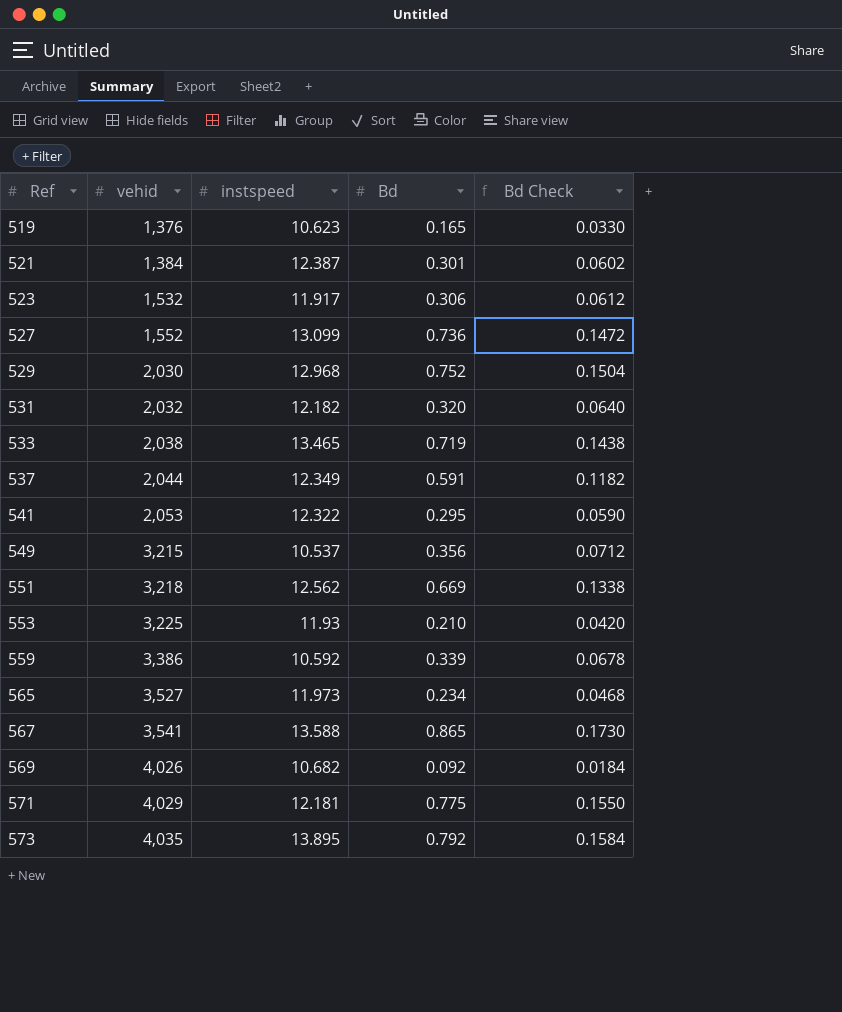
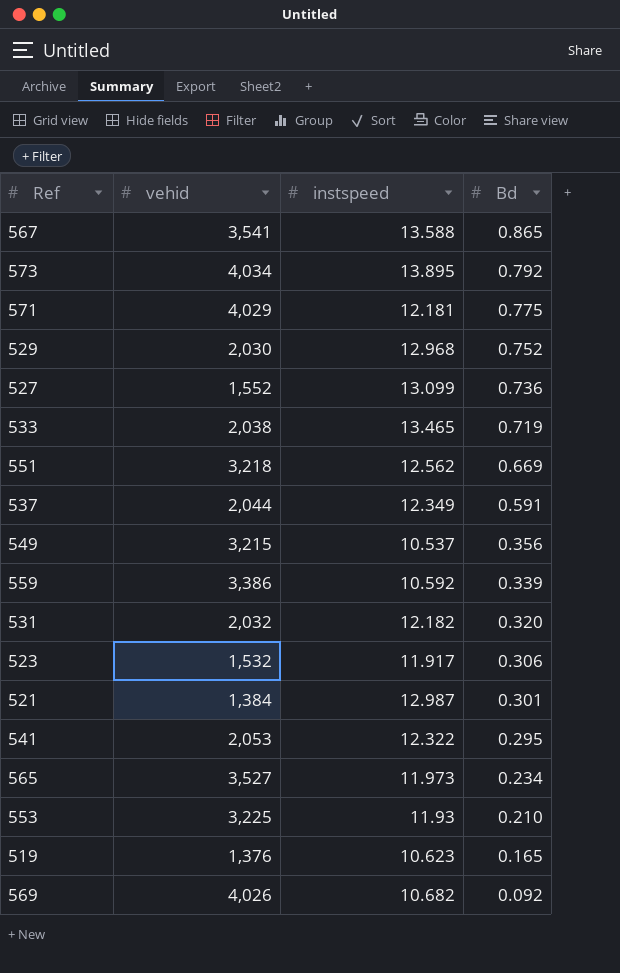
row order: Ref ascending -> Bd descending
column Bd Check | formula: [Bd] * 0.2 -> none
573 | vehid: 4,035 -> 4,034
521 | instspeed: 12.387 -> 12.987

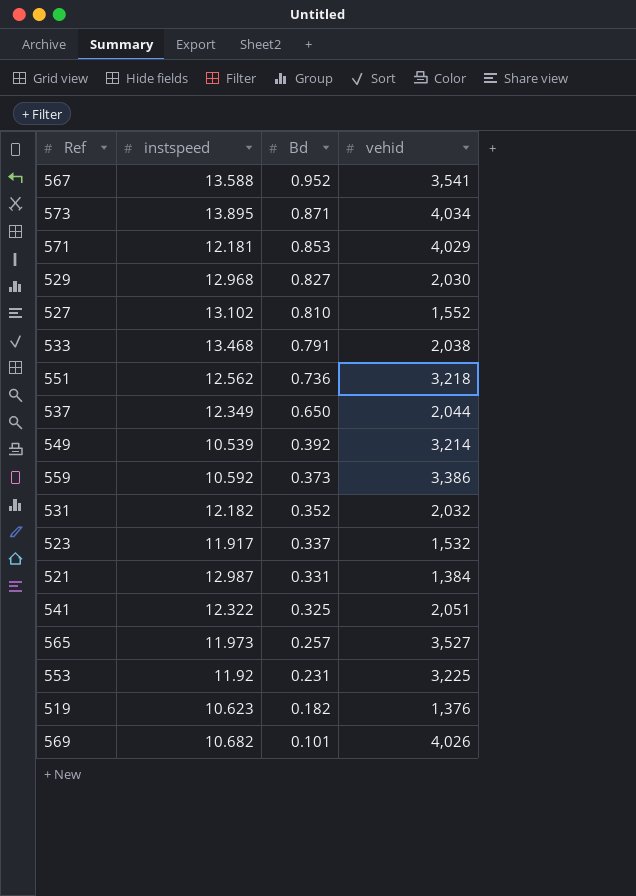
column vehid | position: 2 -> 4
567 | Bd: 0.865 -> 0.952
573 | Bd: 0.792 -> 0.871
571 | Bd: 0.775 -> 0.853
529 | Bd: 0.752 -> 0.827
527 | instspeed: 13.099 -> 13.102
527 | Bd: 0.736 -> 0.810
533 | instspeed: 13.465 -> 13.468
533 | Bd: 0.719 -> 0.791
551 | Bd: 0.669 -> 0.736
537 | Bd: 0.591 -> 0.650
549 | instspeed: 10.537 -> 10.539
549 | Bd: 0.356 -> 0.392
549 | vehid: 3,215 -> 3,214
559 | Bd: 0.339 -> 0.373
531 | Bd: 0.320 -> 0.352
523 | Bd: 0.306 -> 0.337
521 | Bd: 0.301 -> 0.331
541 | Bd: 0.295 -> 0.325
541 | vehid: 2,053 -> 2,051
565 | Bd: 0.234 -> 0.257
553 | instspeed: 11.93 -> 11.92
553 | Bd: 0.210 -> 0.231
519 | Bd: 0.165 -> 0.182
569 | Bd: 0.092 -> 0.101

